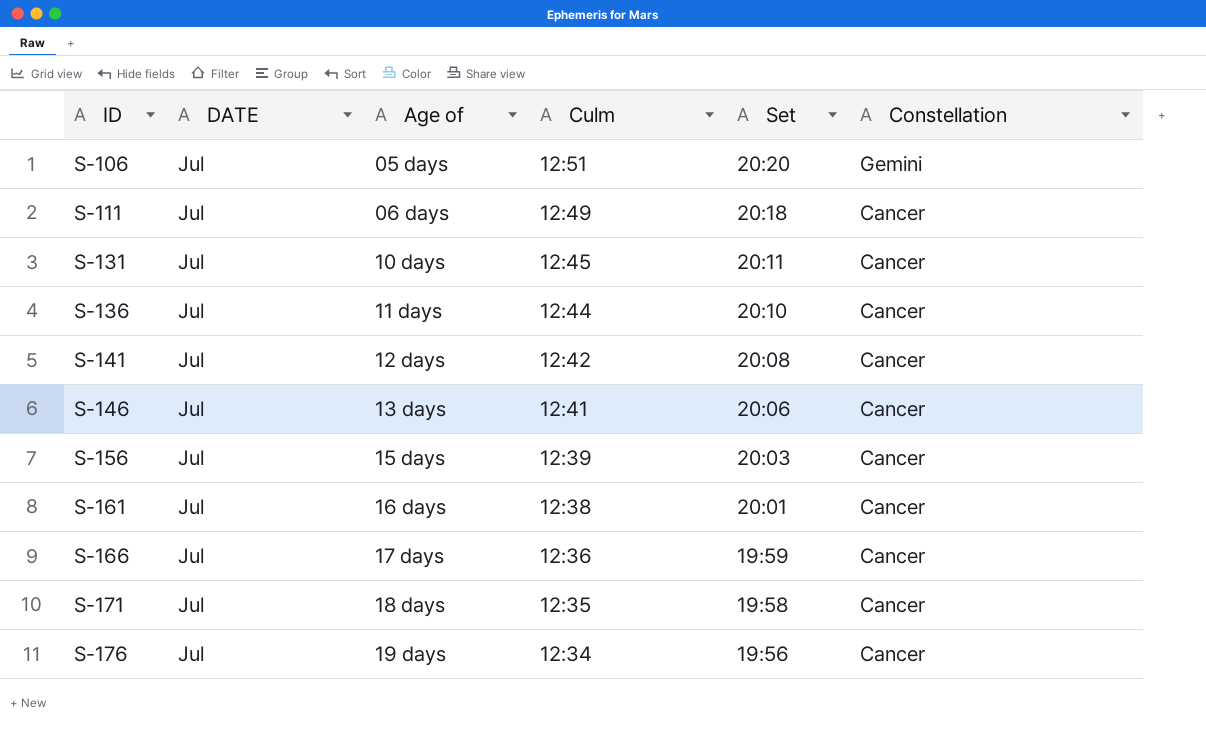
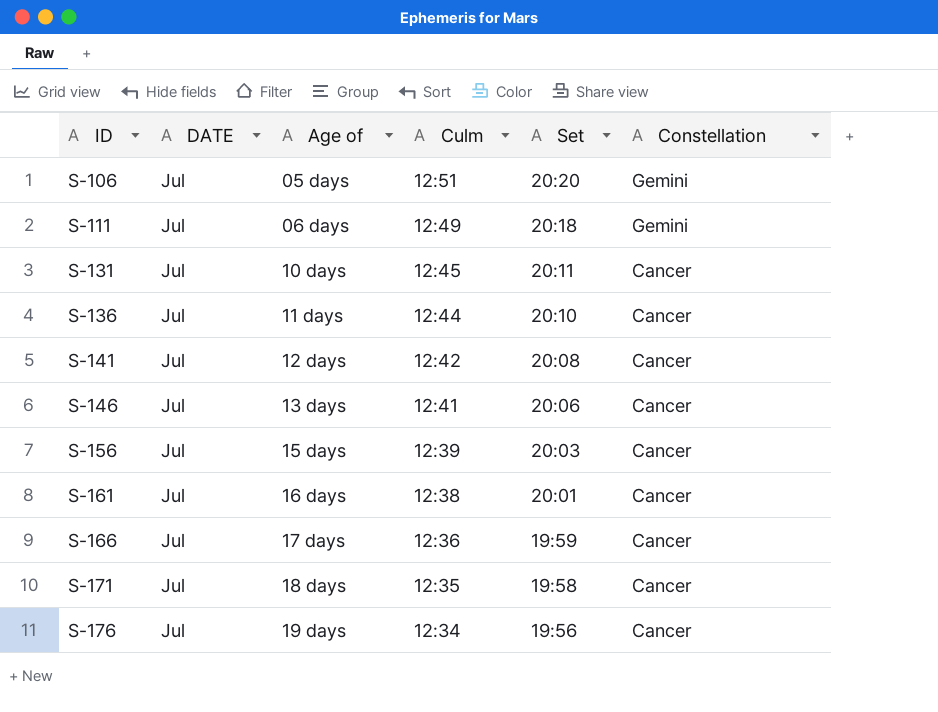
S-111 | Constellation: Cancer -> Gemini

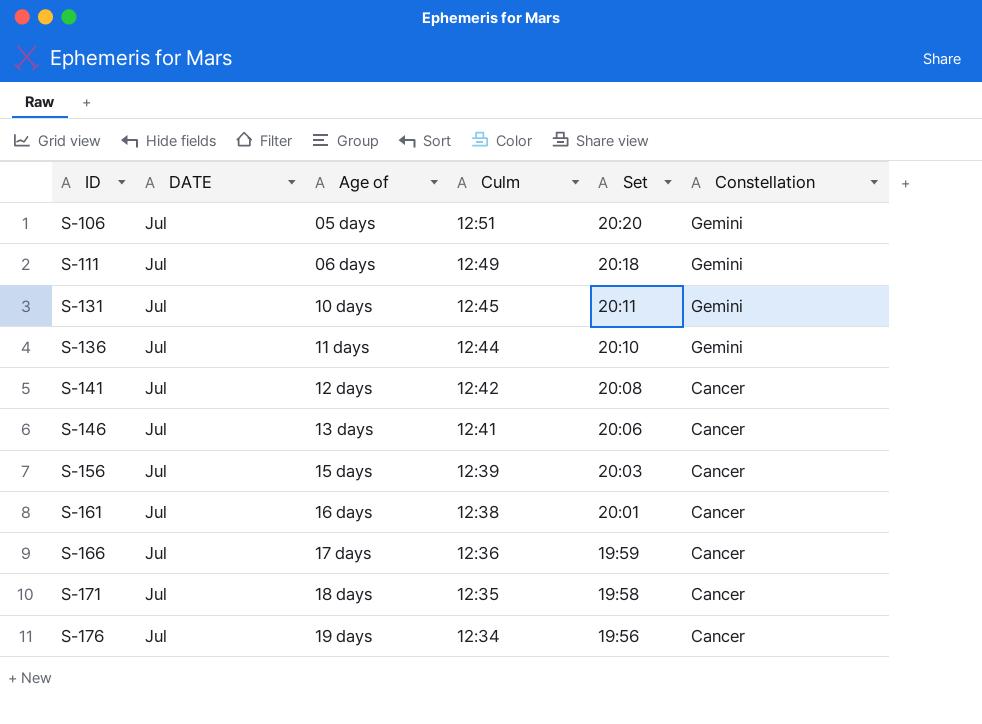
S-131 | Constellation: Cancer -> Gemini
S-136 | Constellation: Cancer -> Gemini

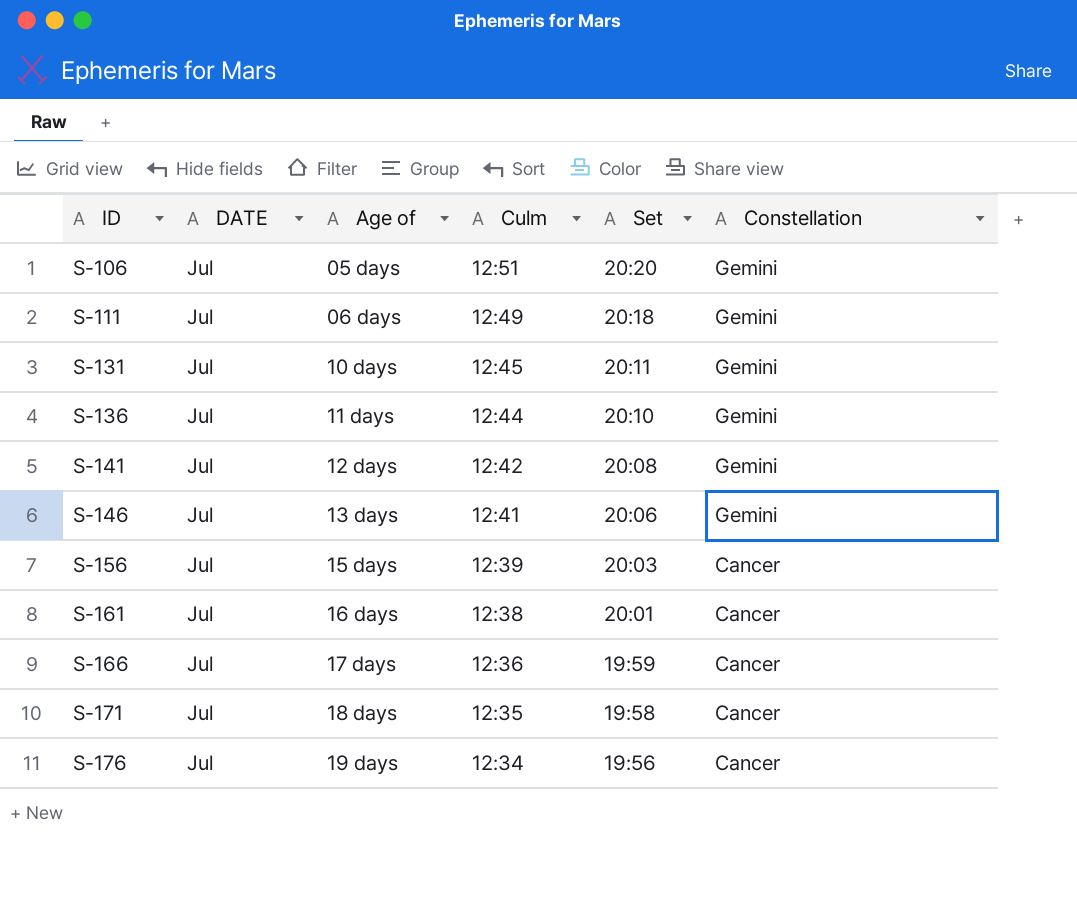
S-141 | Constellation: Cancer -> Gemini
S-146 | Constellation: Cancer -> Gemini

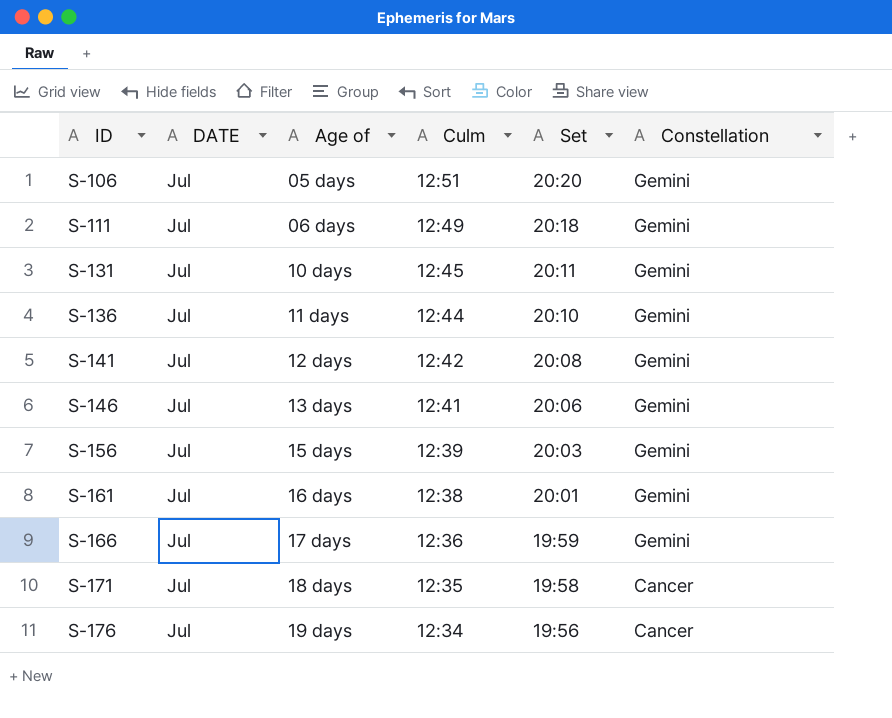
S-156 | Constellation: Cancer -> Gemini
S-161 | Constellation: Cancer -> Gemini
S-166 | Constellation: Cancer -> Gemini

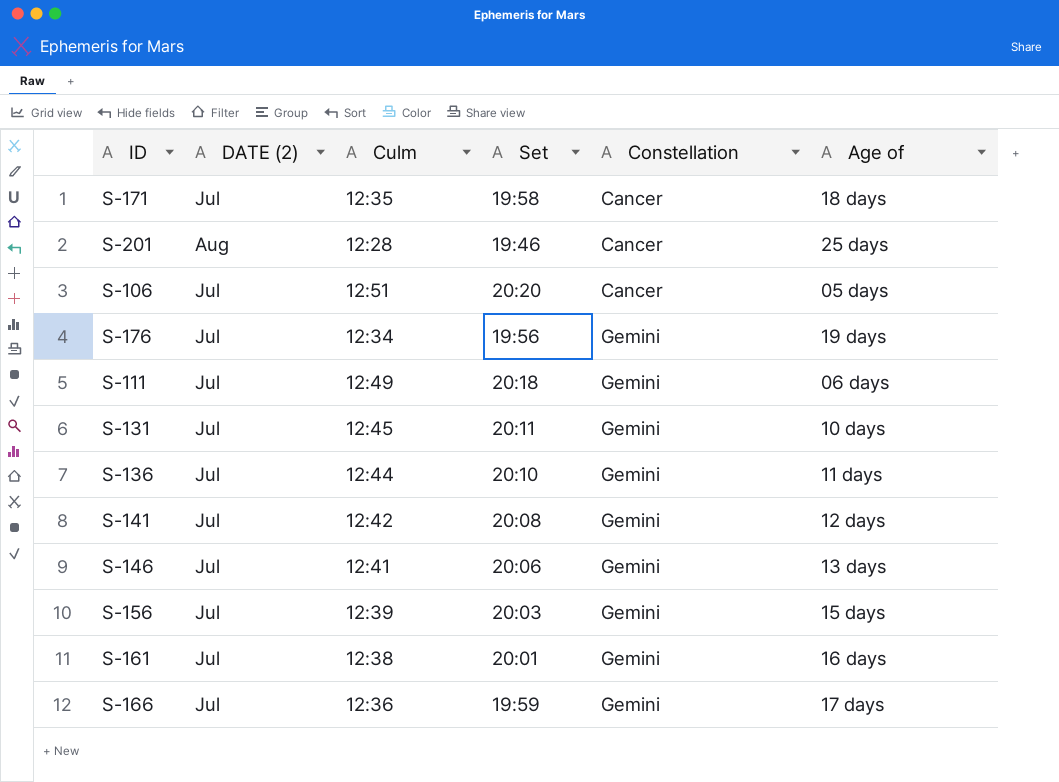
row order: ID ascending -> Constellation ascending
column name: DATE -> DATE (2)
column Age of | position: 3 -> 6
row S-201: none -> Aug | 12:28 | 19:46 | Cancer | 25 days
S-106 | Constellation: Gemini -> Cancer
S-176 | Constellation: Cancer -> Gemini

